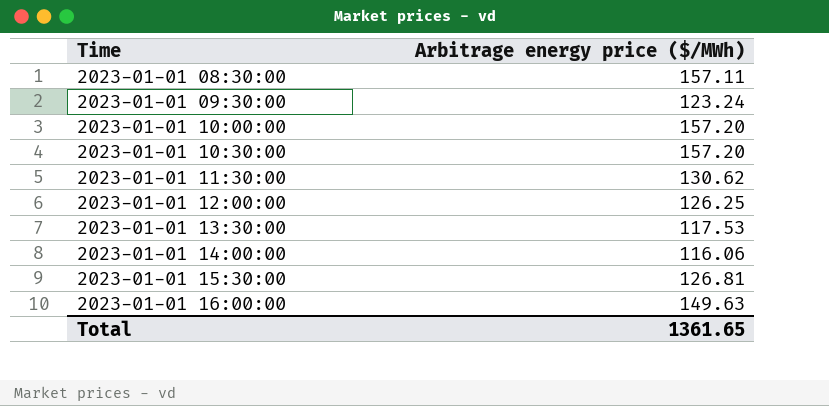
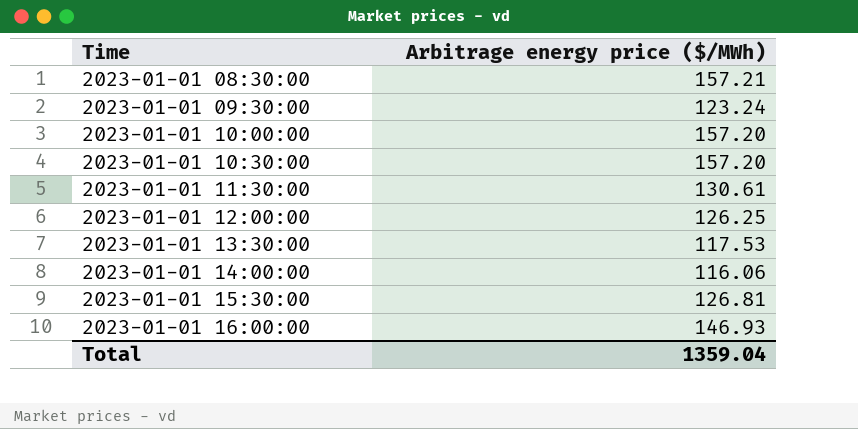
2023-01-01 08:30:00 | Arbitrage energy price ($/MWh): 157.11 -> 157.21
2023-01-01 11:30:00 | Arbitrage energy price ($/MWh): 130.62 -> 130.61
2023-01-01 16:00:00 | Arbitrage energy price ($/MWh): 149.63 -> 146.93
Total | Arbitrage energy price ($/MWh): 1361.65 -> 1359.04

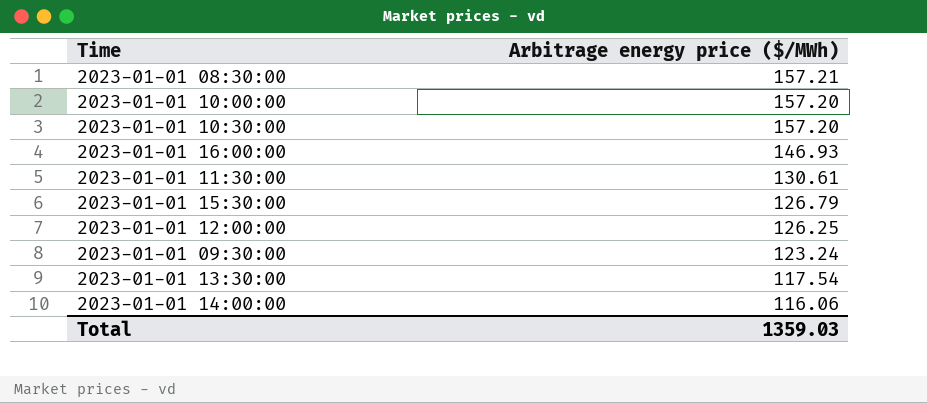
row order: Time ascending -> Arbitrage energy price ($/MWh) descending
2023-01-01 15:30:00 | Arbitrage energy price ($/MWh): 126.81 -> 126.79
2023-01-01 13:30:00 | Arbitrage energy price ($/MWh): 117.53 -> 117.54
Total | Arbitrage energy price ($/MWh): 1359.04 -> 1359.03

